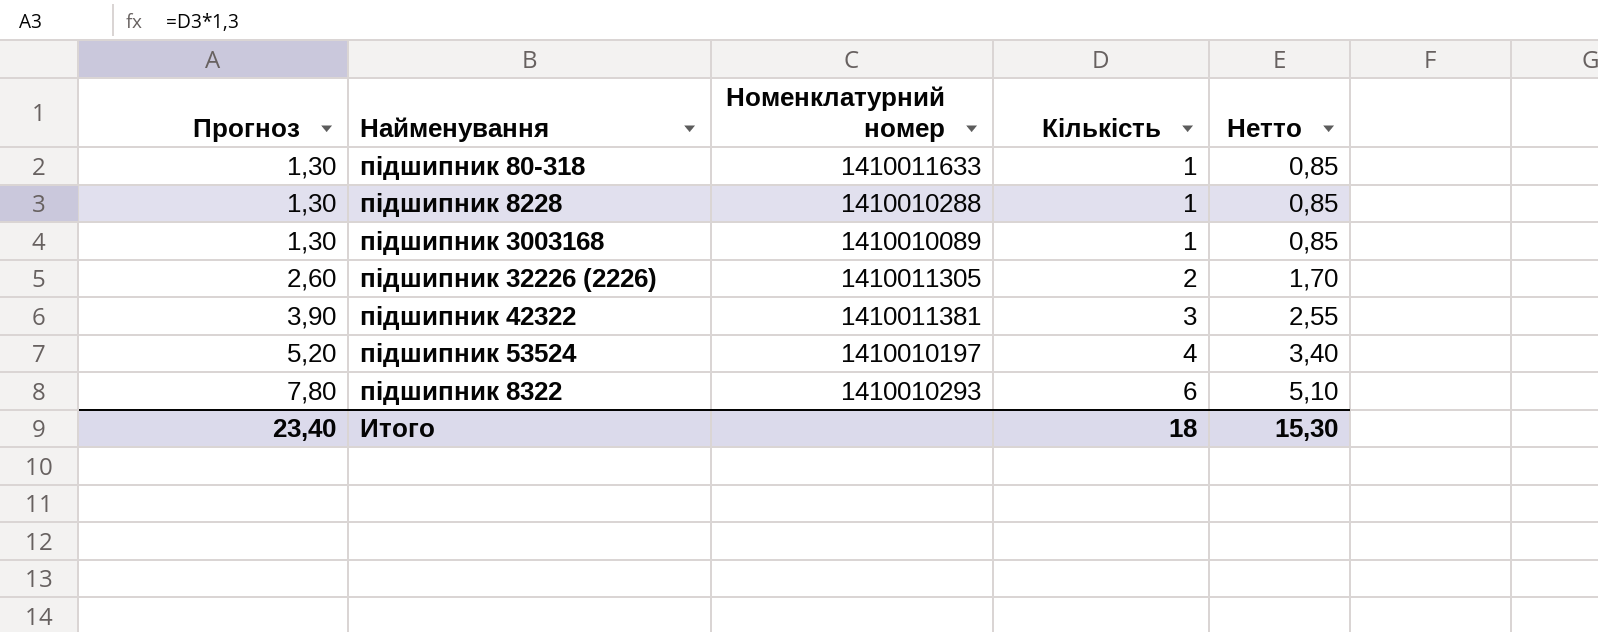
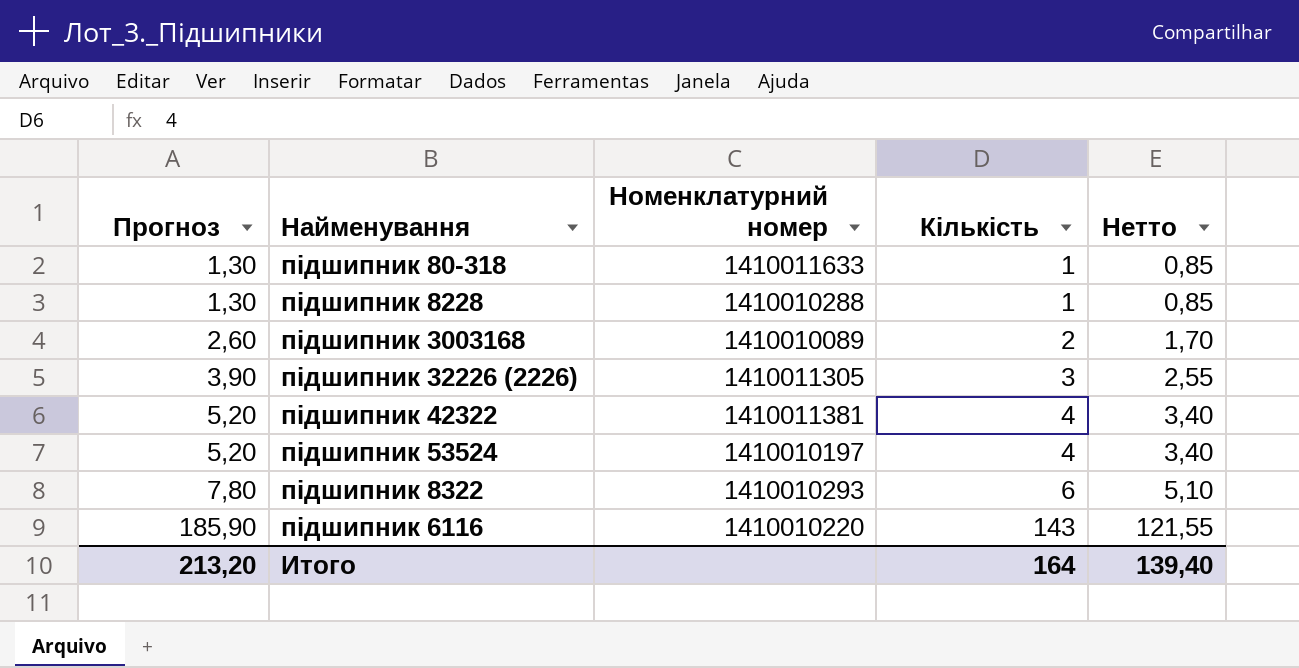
підшипник 3003168 | Прогноз: 1,30 -> 2,60
підшипник 3003168 | Кількість: 1 -> 2
підшипник 3003168 | Нетто: 0,85 -> 1,70
підшипник 32226 (2226) | Прогноз: 2,60 -> 3,90
підшипник 32226 (2226) | Кількість: 2 -> 3
підшипник 32226 (2226) | Нетто: 1,70 -> 2,55
підшипник 42322 | Прогноз: 3,90 -> 5,20
підшипник 42322 | Кількість: 3 -> 4
підшипник 42322 | Нетто: 2,55 -> 3,40
row підшипник 6116: none -> 185,90 | 1410010220 | 143 | 121,55
Итого | Прогноз: 23,40 -> 213,20
Итого | Кількість: 18 -> 164
Итого | Нетто: 15,30 -> 139,40

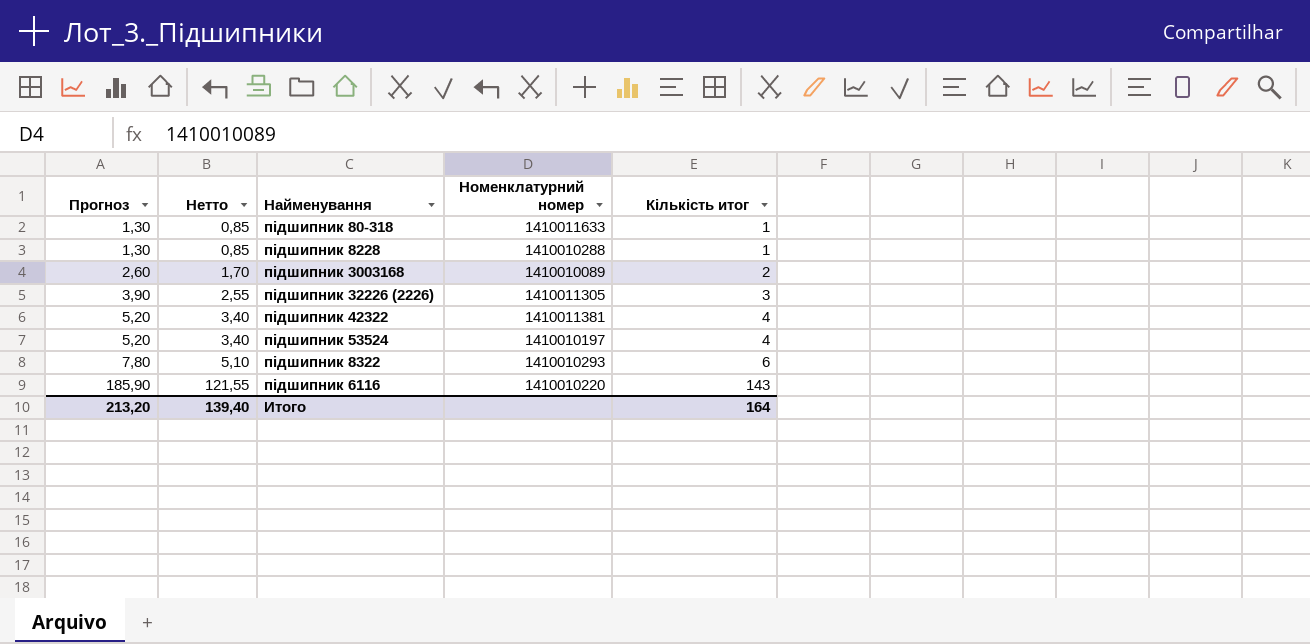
column Нетто | position: 5 -> 2
column name: Кількість -> Кількість итог

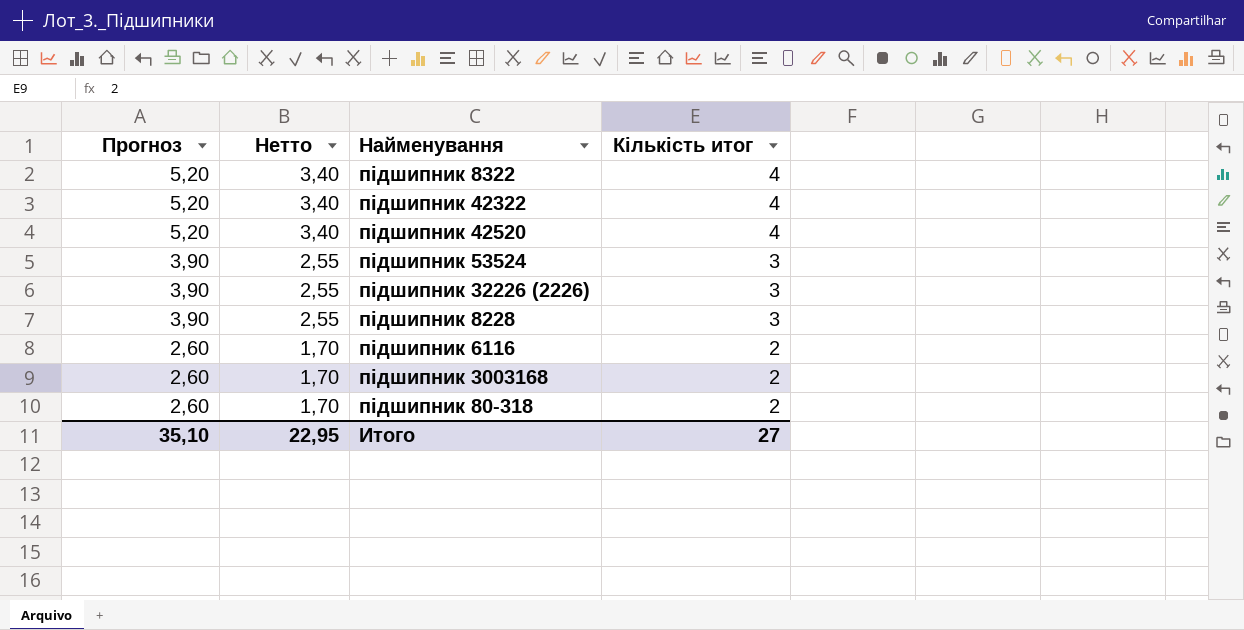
row order: Прогноз ascending -> Прогноз descending
column Номенклатурний номер | position: 4 -> none
підшипник 8322 | Прогноз: 7,80 -> 5,20
підшипник 8322 | Нетто: 5,10 -> 3,40
підшипник 8322 | Кількість итог: 6 -> 4
row підшипник 42520: none -> 5,20 | 3,40 | 4
підшипник 53524 | Прогноз: 5,20 -> 3,90
підшипник 53524 | Нетто: 3,40 -> 2,55
підшипник 53524 | Кількість итог: 4 -> 3
підшипник 8228 | Прогноз: 1,30 -> 3,90
підшипник 8228 | Нетто: 0,85 -> 2,55
підшипник 8228 | Кількість итог: 1 -> 3
підшипник 6116 | Прогноз: 185,90 -> 2,60
підшипник 6116 | Нетто: 121,55 -> 1,70
підшипник 6116 | Кількість итог: 143 -> 2
підшипник 80-318 | Прогноз: 1,30 -> 2,60
підшипник 80-318 | Нетто: 0,85 -> 1,70
підшипник 80-318 | Кількість итог: 1 -> 2
Итого | Прогноз: 213,20 -> 35,10
Итого | Нетто: 139,40 -> 22,95
Итого | Кількість итог: 164 -> 27

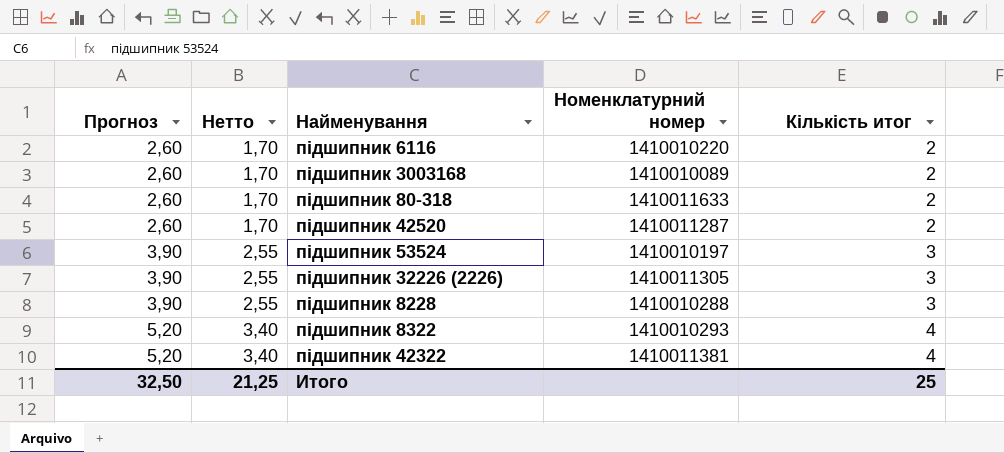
row order: Прогноз descending -> Прогноз ascending
column Номенклатурний номер | position: none -> 4
підшипник 42520 | Прогноз: 5,20 -> 2,60
підшипник 42520 | Нетто: 3,40 -> 1,70
підшипник 42520 | Кількість итог: 4 -> 2
Итого | Прогноз: 35,10 -> 32,50
Итого | Нетто: 22,95 -> 21,25
Итого | Кількість итог: 27 -> 25

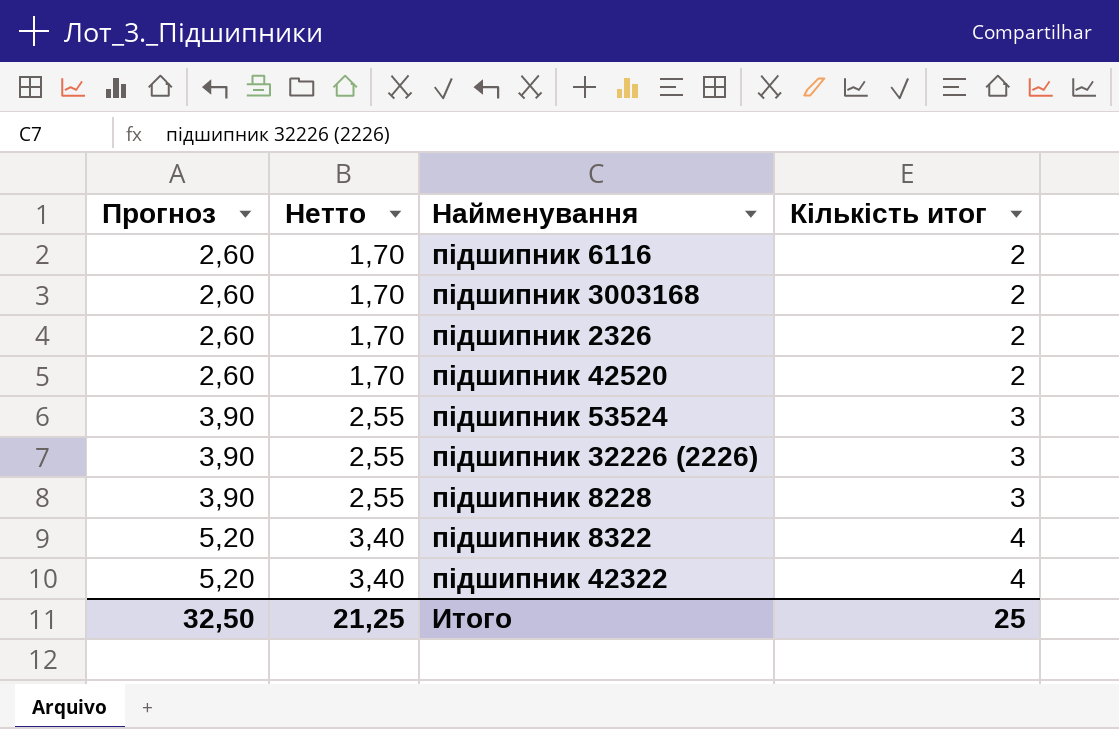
column Номенклатурний номер | position: 4 -> none
row підшипник 80-318: 2,60 | 1,70 | 1410011633 | 2 -> none
row підшипник 2326: none -> 2,60 | 1,70 | 2

